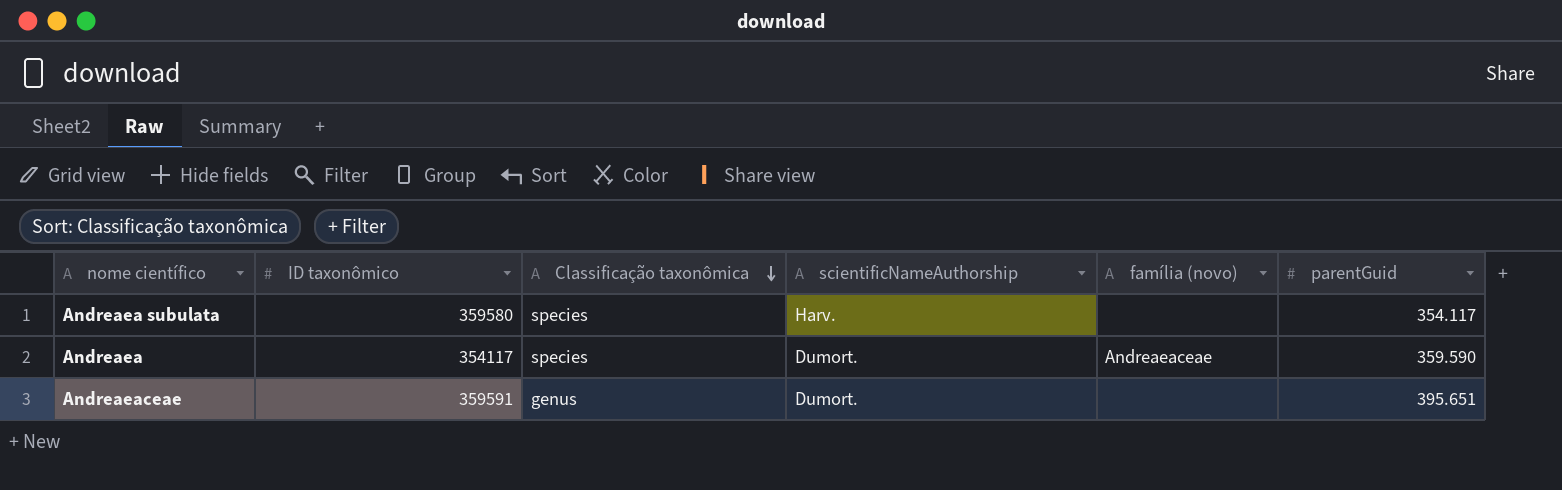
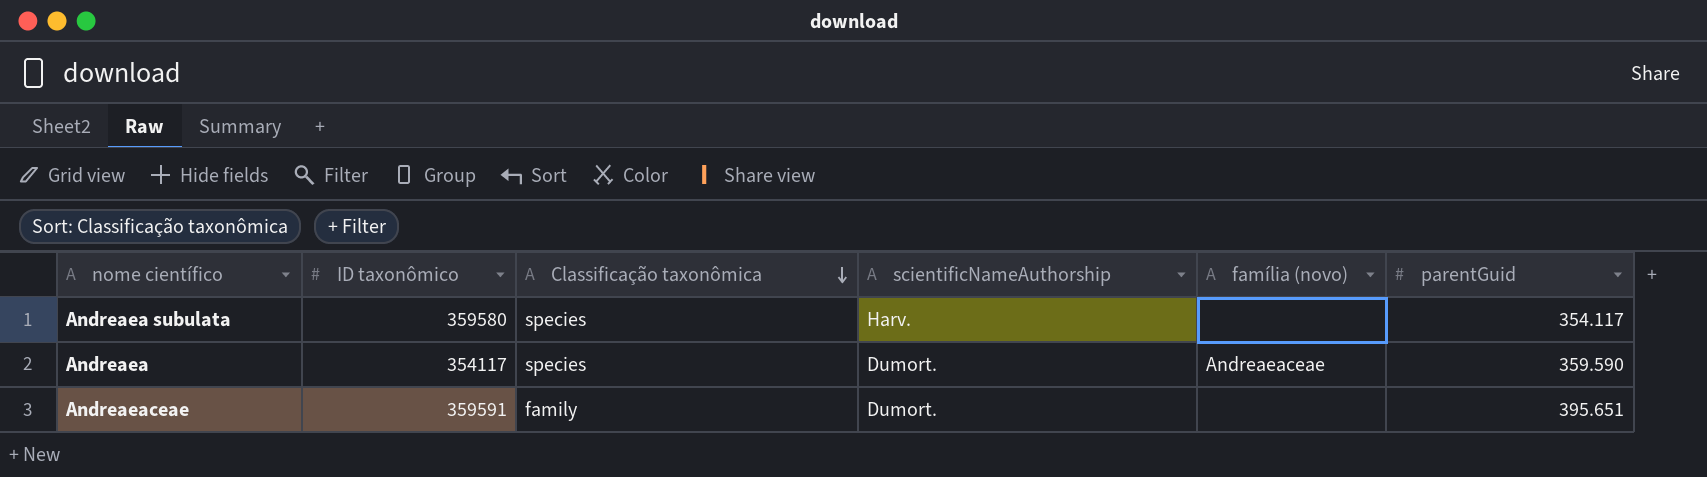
Andreaeaceae | Classificação taxonômica: genus -> family

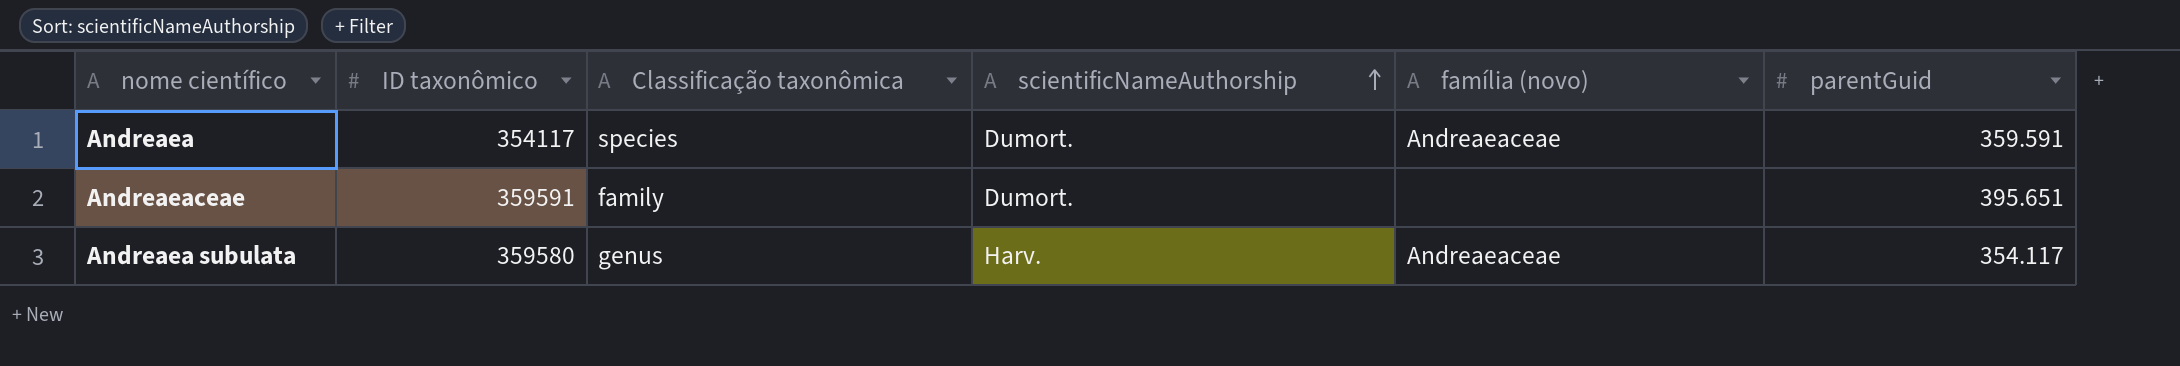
row order: Classificação taxonômica descending -> scientificNameAuthorship ascending
Andreaea | parentGuid: 359.590 -> 359.591
Andreaea subulata | Classificação taxonômica: species -> genus
Andreaea subulata | família (novo): none -> Andreaeaceae

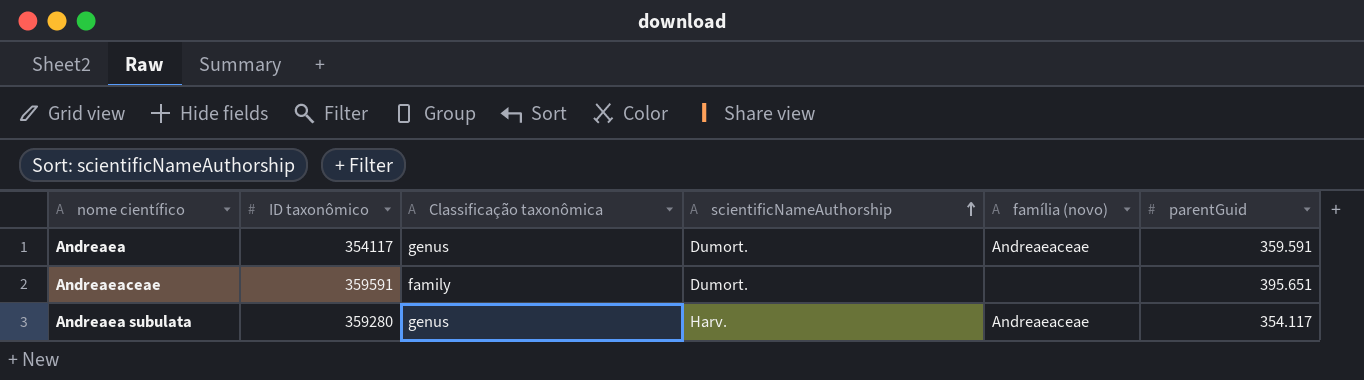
Andreaea | Classificação taxonômica: species -> genus
Andreaea subulata | ID taxonômico: 359580 -> 359280

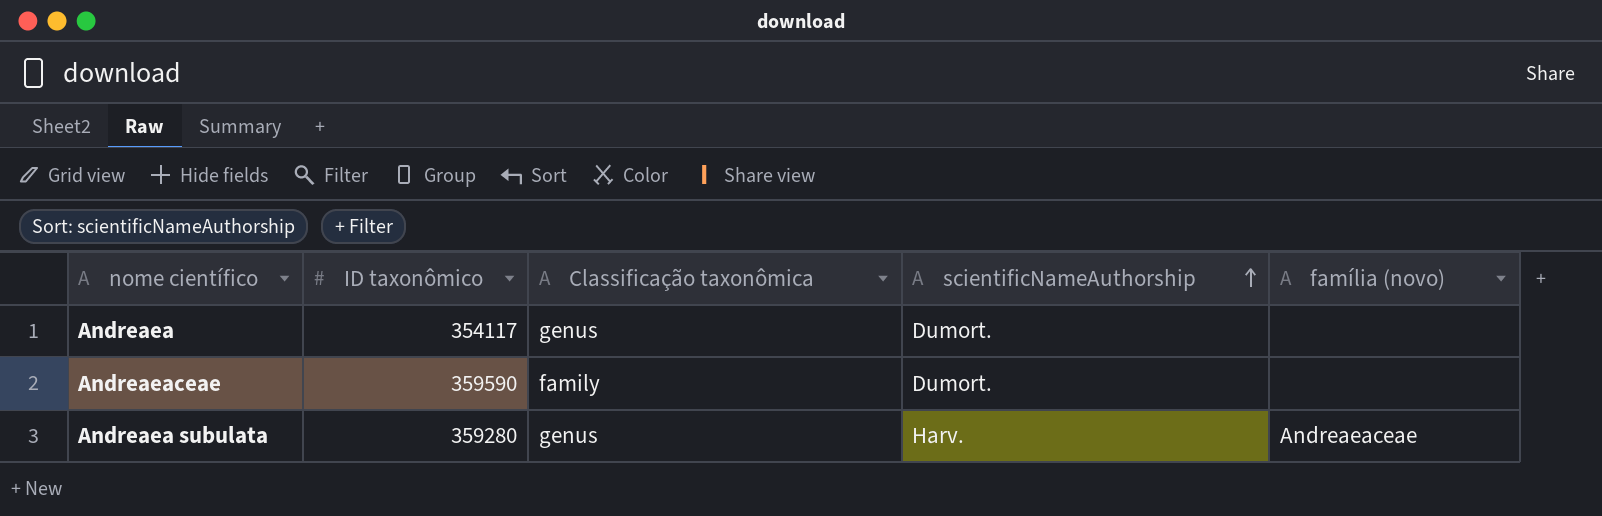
column parentGuid | position: 6 -> none
Andreaea | família (novo): Andreaeaceae -> none
Andreaeaceae | ID taxonômico: 359591 -> 359590

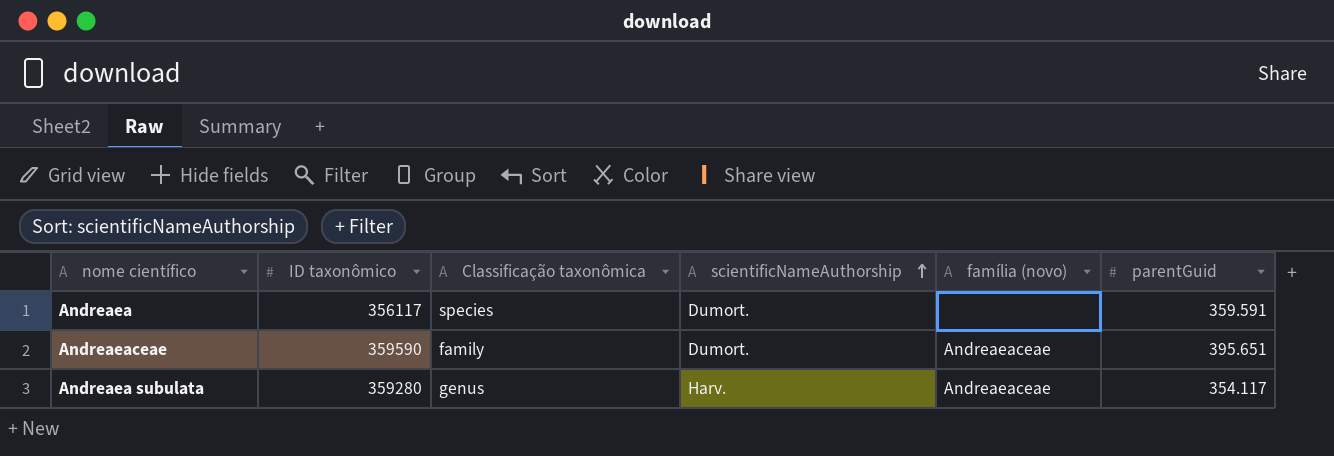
column parentGuid | position: none -> 6
Andreaea | ID taxonômico: 354117 -> 356117
Andreaea | Classificação taxonômica: genus -> species
Andreaeaceae | família (novo): none -> Andreaeaceae

